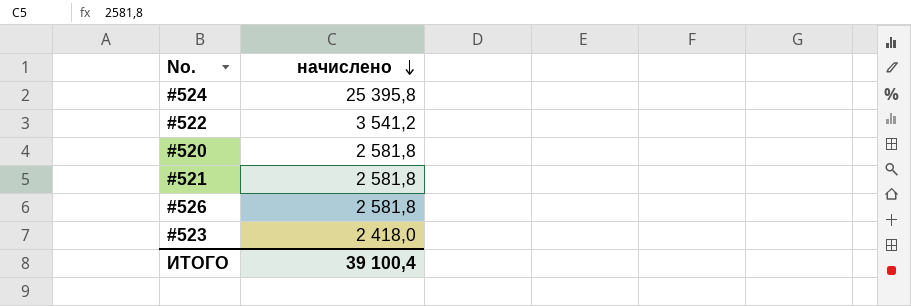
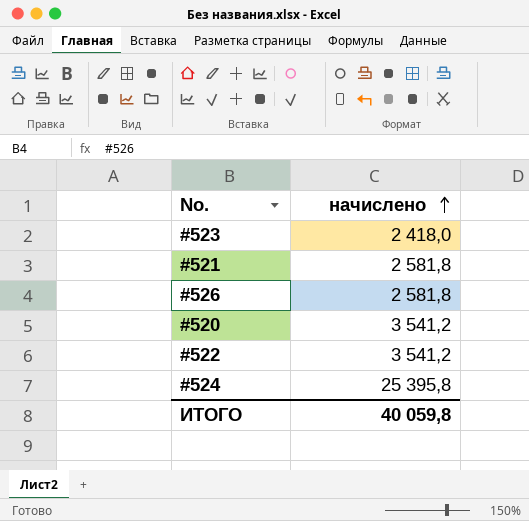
row order: начислено descending -> начислено ascending
#520 | начислено: 2 581,8 -> 3 541,2
ИТОГО | начислено: 39 100,4 -> 40 059,8

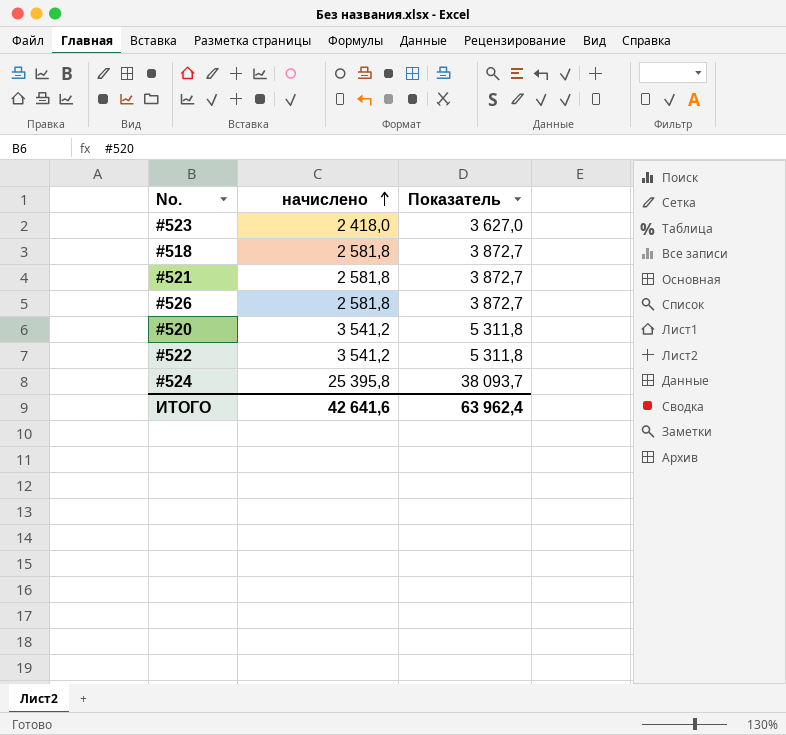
column Показатель | formula: none -> [начислено] * 1,5
row #518: none -> 2 581,8 | 3 872,7
ИТОГО | начислено: 40 059,8 -> 42 641,6

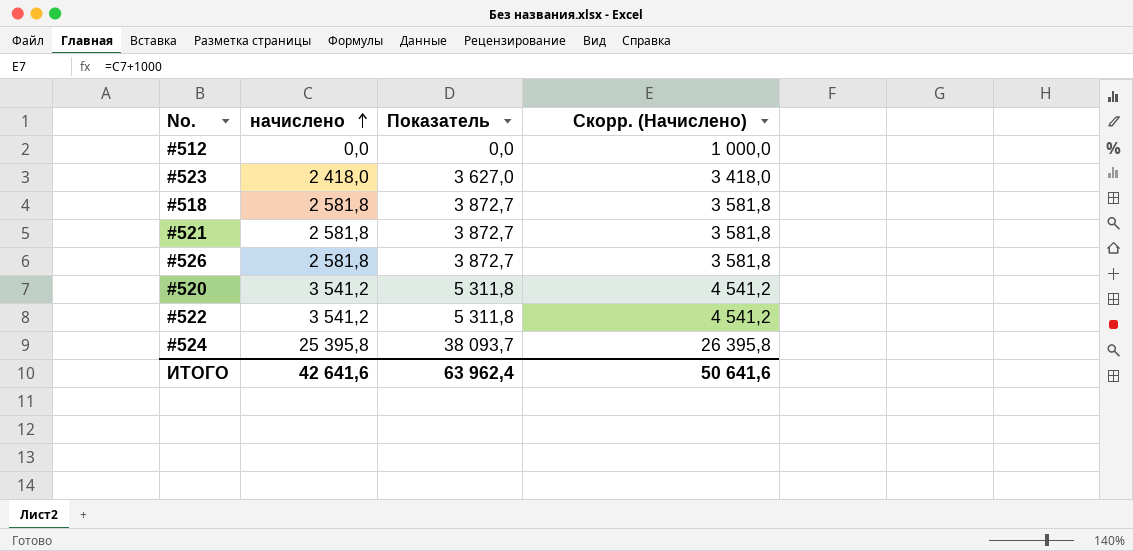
column Скорр. (Начислено) | formula: none -> [начислено] + 1000
row #512: none -> 0,0 | 0,0 | 1 000,0

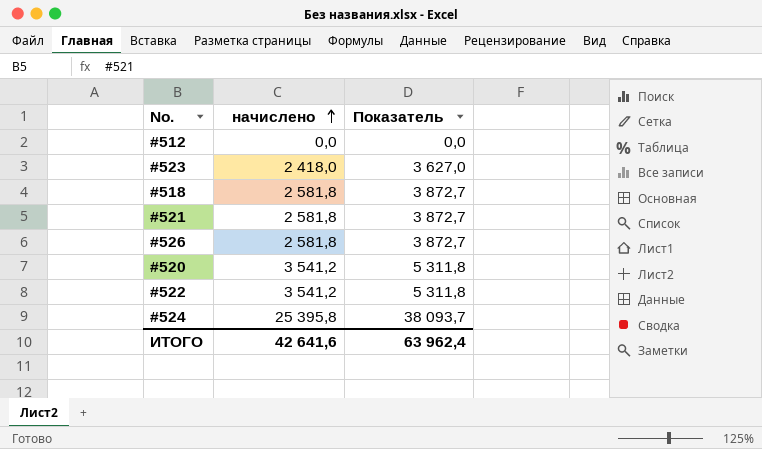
column Скорр. (Начислено) | formula: [начислено] + 1000 -> none

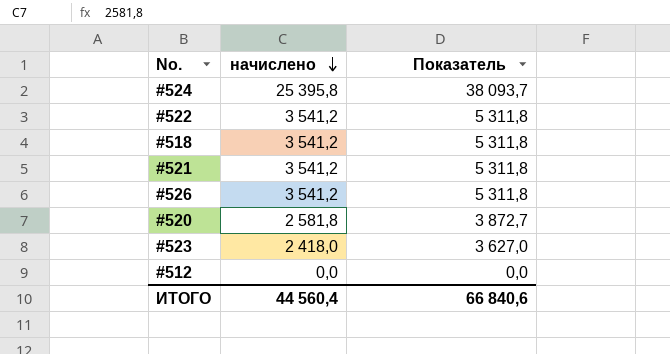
row order: начислено ascending -> начислено descending
#518 | начислено: 2 581,8 -> 3 541,2
#518 | Показатель: 3 872,7 -> 5 311,8
#521 | начислено: 2 581,8 -> 3 541,2
#521 | Показатель: 3 872,7 -> 5 311,8
#526 | начислено: 2 581,8 -> 3 541,2
#526 | Показатель: 3 872,7 -> 5 311,8
#520 | начислено: 3 541,2 -> 2 581,8
#520 | Показатель: 5 311,8 -> 3 872,7
ИТОГО | начислено: 42 641,6 -> 44 560,4
ИТОГО | Показатель: 63 962,4 -> 66 840,6

